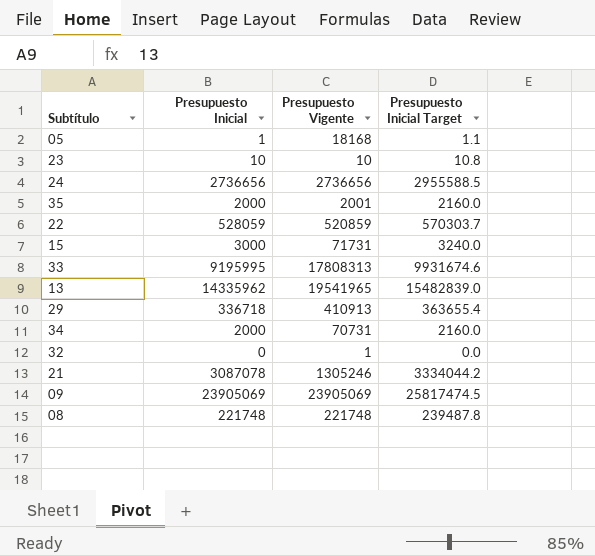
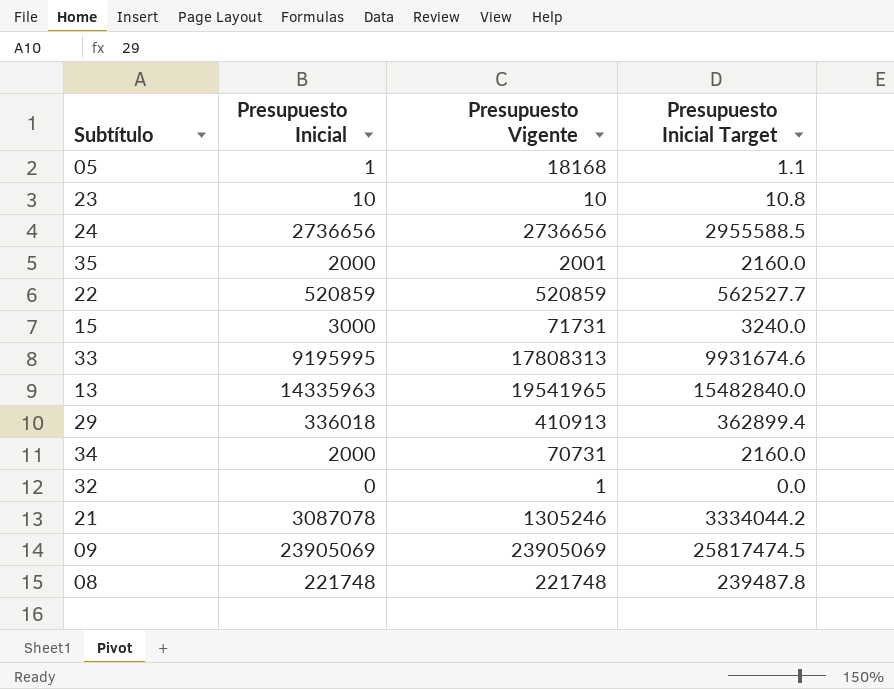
22 | Presupuesto Inicial: 528059 -> 520859
22 | Presupuesto Inicial Target: 570303.7 -> 562527.7
13 | Presupuesto Inicial: 14335962 -> 14335963
13 | Presupuesto Inicial Target: 15482839.0 -> 15482840.0
29 | Presupuesto Inicial: 336718 -> 336018
29 | Presupuesto Inicial Target: 363655.4 -> 362899.4

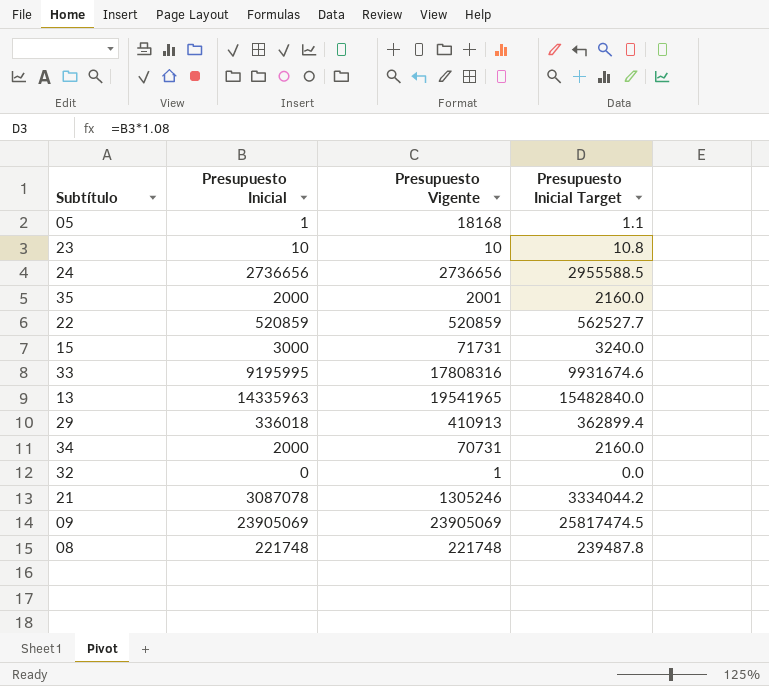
33 | Presupuesto Vigente: 17808313 -> 17808316

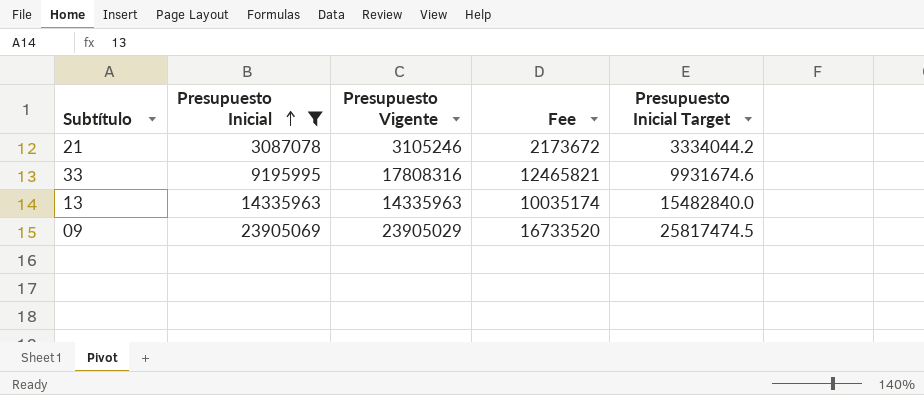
filter: none -> Presupuesto Inicial >= 3087078
row order: none -> Presupuesto Inicial ascending
column Fee | formula: none -> [Presupuesto Vigente] * 0.7
21 | Presupuesto Vigente: 1305246 -> 3105246
13 | Presupuesto Vigente: 19541965 -> 14335963
09 | Presupuesto Vigente: 23905069 -> 23905029

